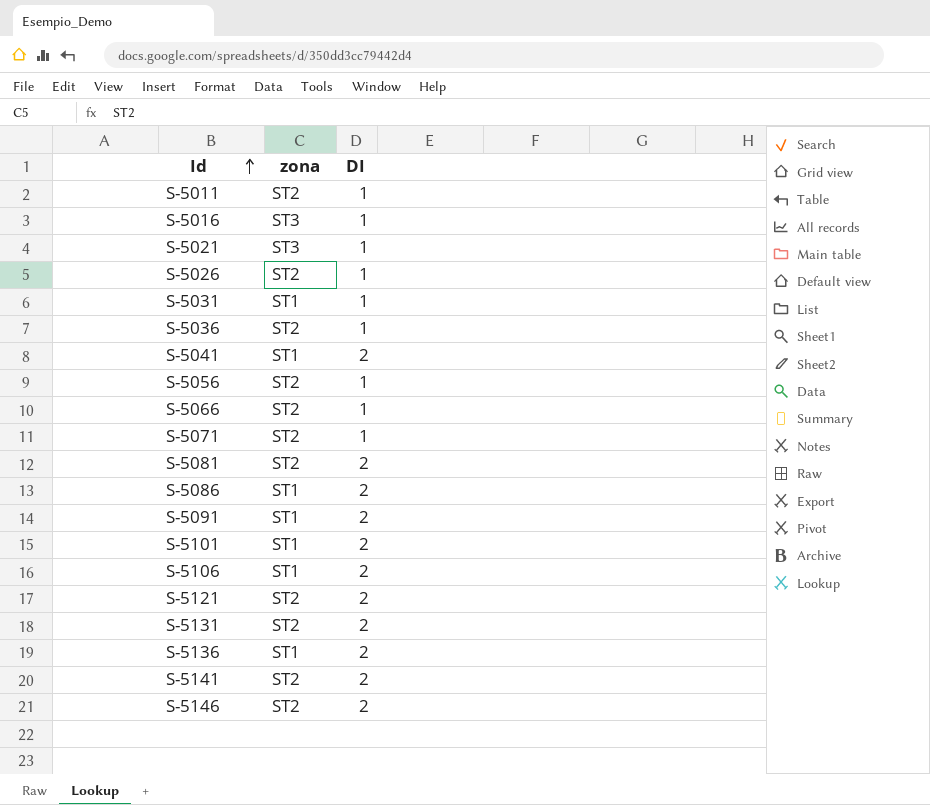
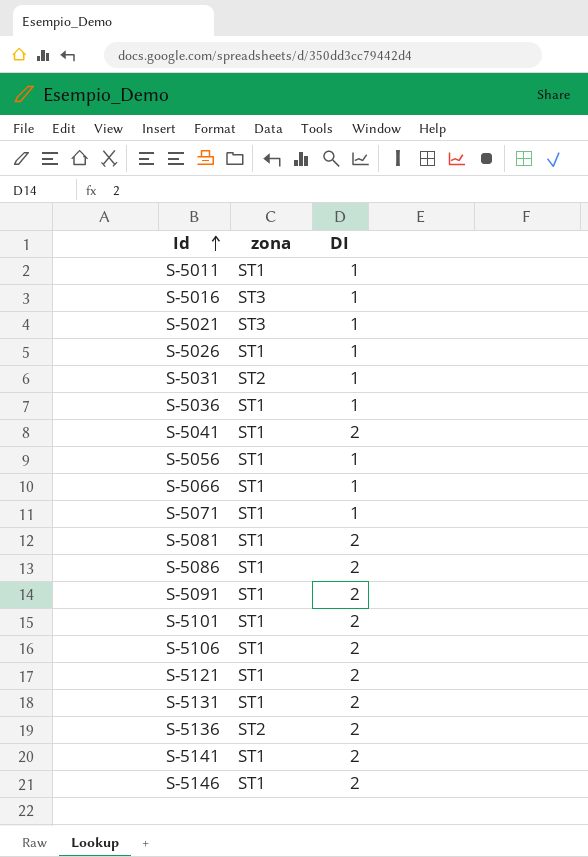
S-5011 | zona: ST2 -> ST1
S-5026 | zona: ST2 -> ST1
S-5031 | zona: ST1 -> ST2
S-5036 | zona: ST2 -> ST1
S-5056 | zona: ST2 -> ST1
S-5066 | zona: ST2 -> ST1
S-5071 | zona: ST2 -> ST1
S-5081 | zona: ST2 -> ST1
S-5121 | zona: ST2 -> ST1
S-5131 | zona: ST2 -> ST1
S-5136 | zona: ST1 -> ST2
S-5141 | zona: ST2 -> ST1
S-5146 | zona: ST2 -> ST1

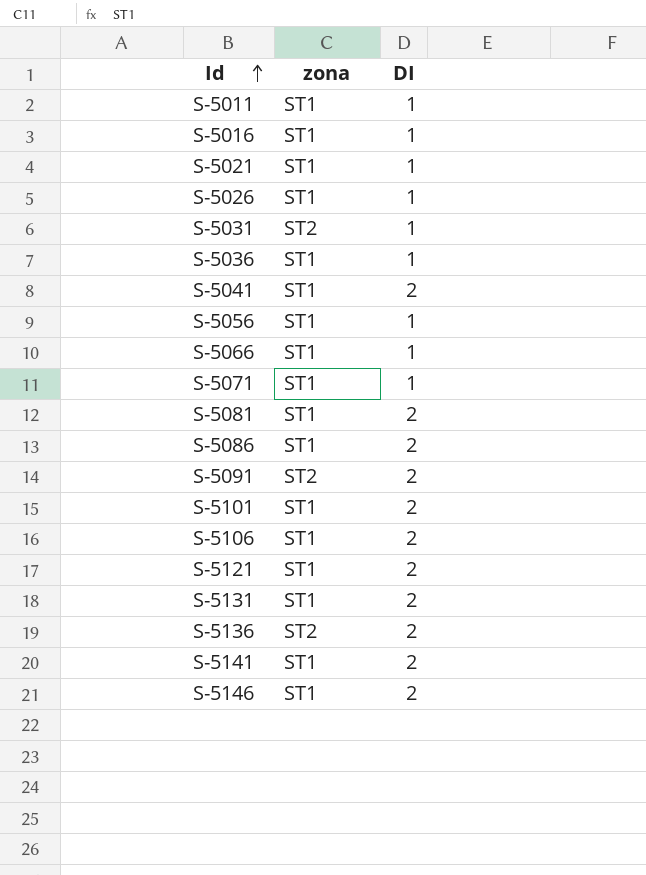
S-5016 | zona: ST3 -> ST1
S-5021 | zona: ST3 -> ST1
S-5091 | zona: ST1 -> ST2

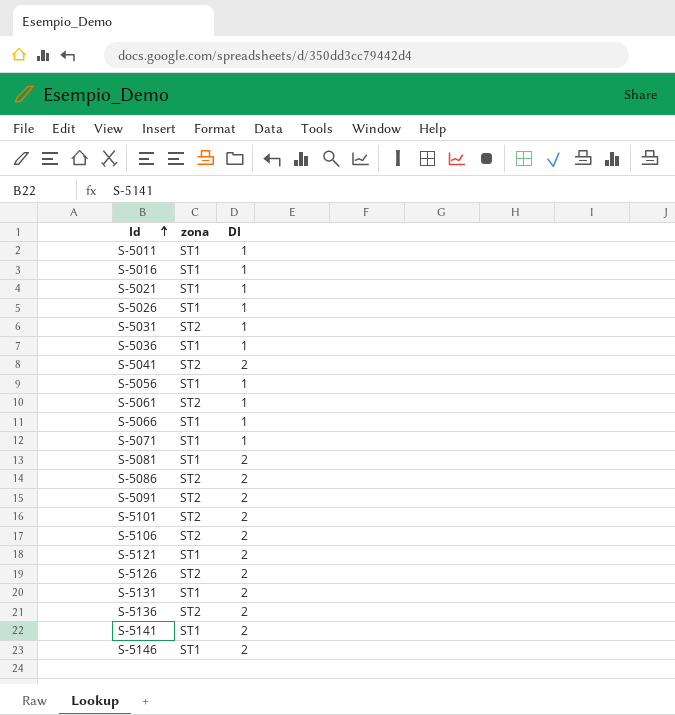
S-5041 | zona: ST1 -> ST2
row S-5061: none -> ST2 | 1
S-5086 | zona: ST1 -> ST2
S-5101 | zona: ST1 -> ST2
S-5106 | zona: ST1 -> ST2
row S-5126: none -> ST2 | 2

